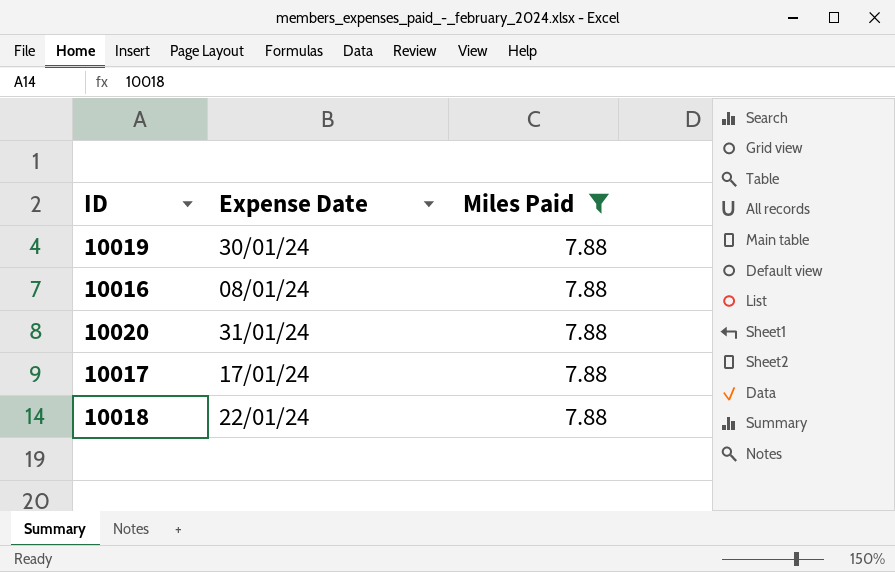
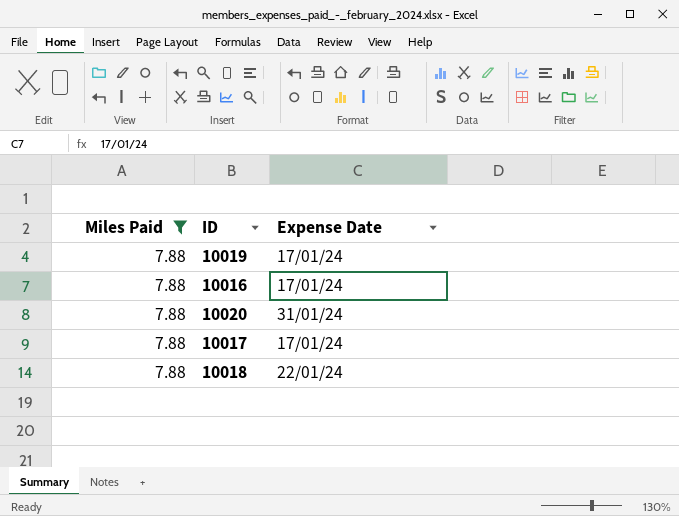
column Miles Paid | position: 3 -> 1
10019 | Expense Date: 30/01/24 -> 17/01/24
10016 | Expense Date: 08/01/24 -> 17/01/24

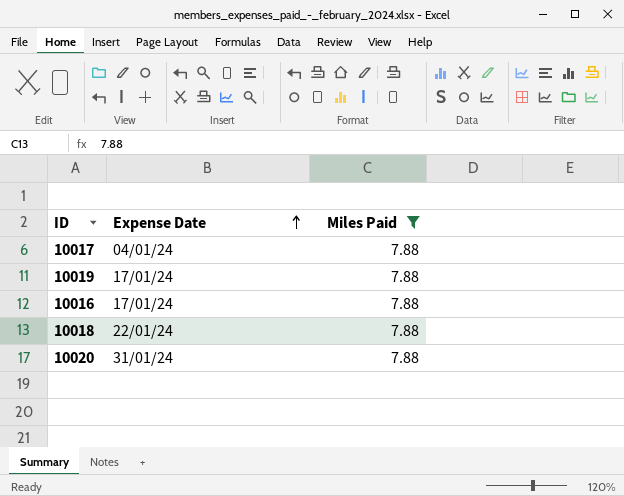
row order: none -> Expense Date ascending
column Miles Paid | position: 1 -> 3
10017 | Expense Date: 17/01/24 -> 04/01/24

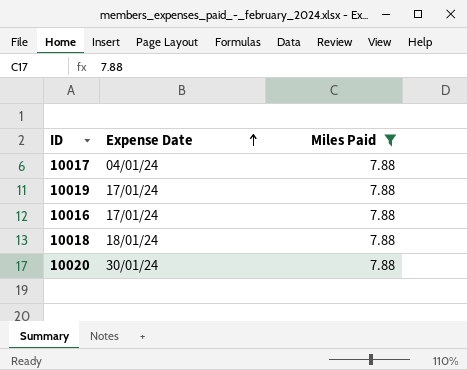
10018 | Expense Date: 22/01/24 -> 18/01/24
10020 | Expense Date: 31/01/24 -> 30/01/24

